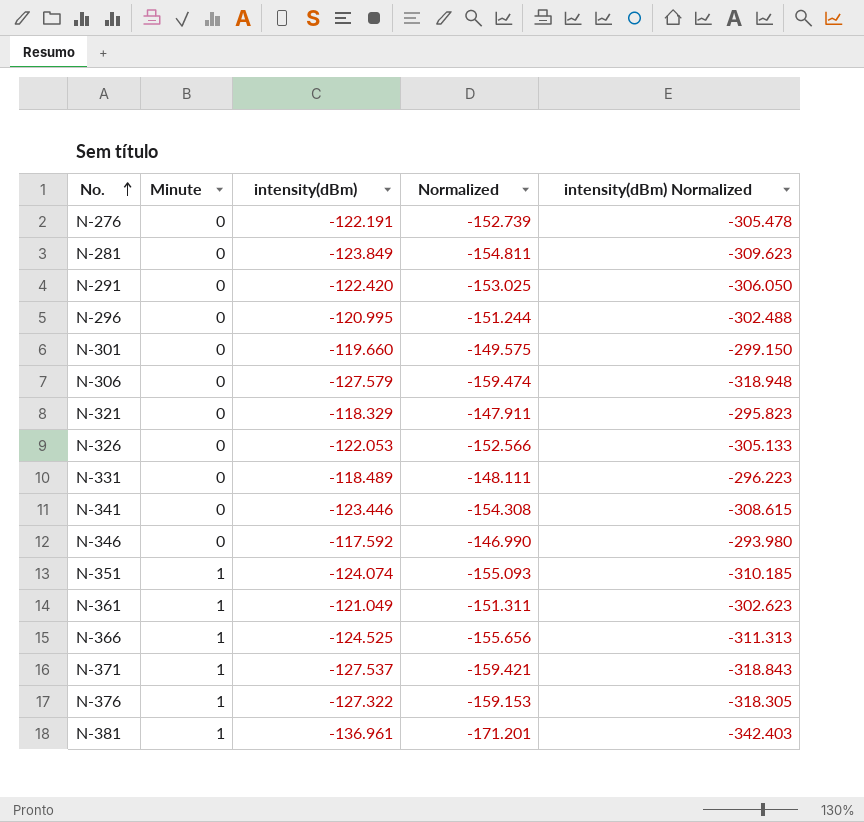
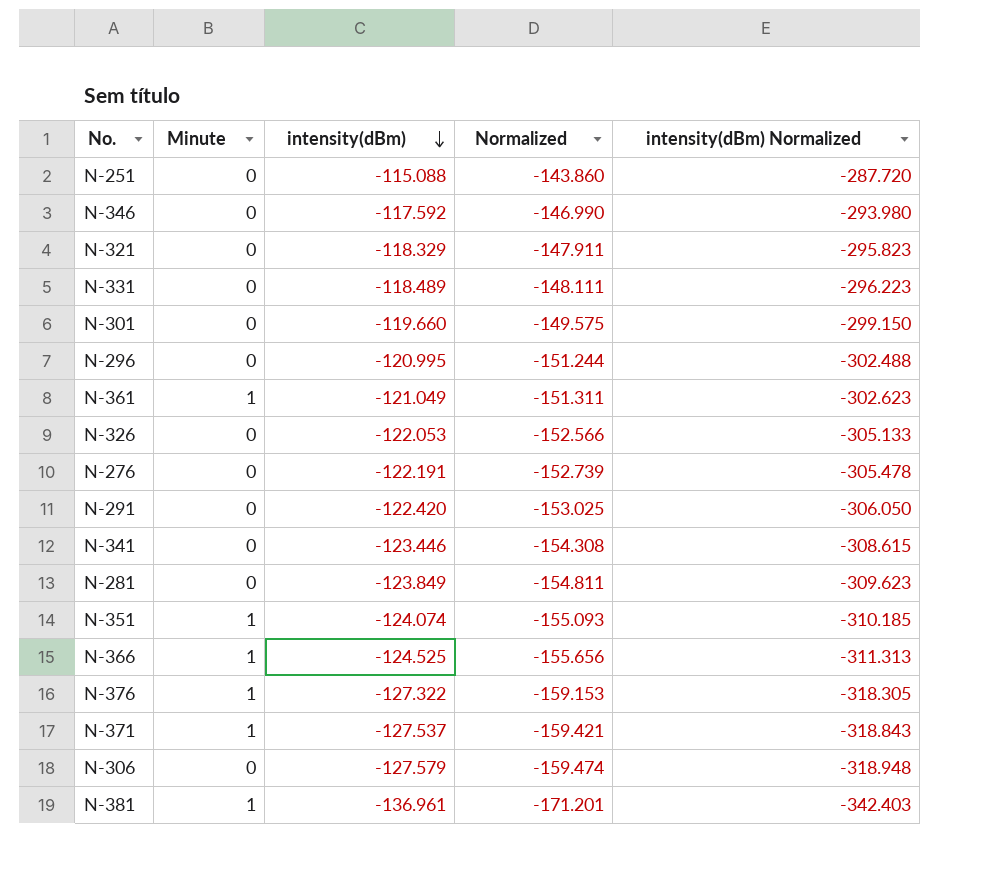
row order: No. ascending -> intensity(dBm) descending
row N-251: none -> 0 | -115.088 | -143.860 | -287.720

